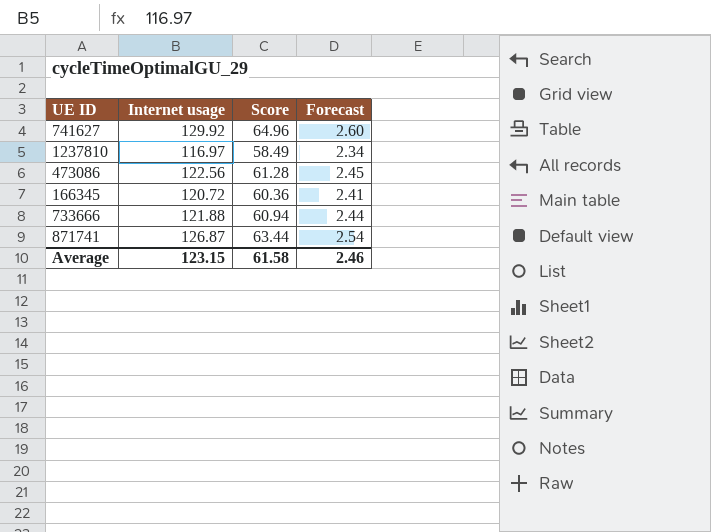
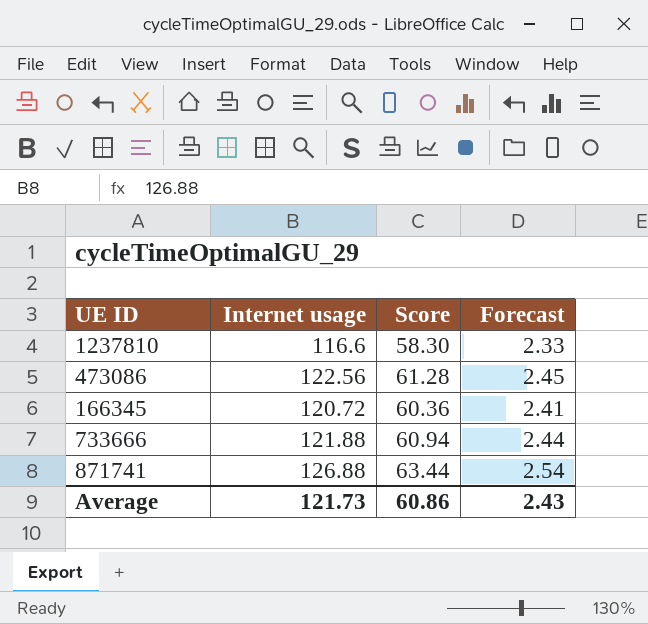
row 741627: 129.92 | 64.96 | 2.60 -> none
1237810 | Internet usage: 116.97 -> 116.6
1237810 | Score: 58.49 -> 58.30
1237810 | Forecast: 2.34 -> 2.33
871741 | Internet usage: 126.87 -> 126.88
Average | Internet usage: 123.15 -> 121.73
Average | Score: 61.58 -> 60.86
Average | Forecast: 2.46 -> 2.43

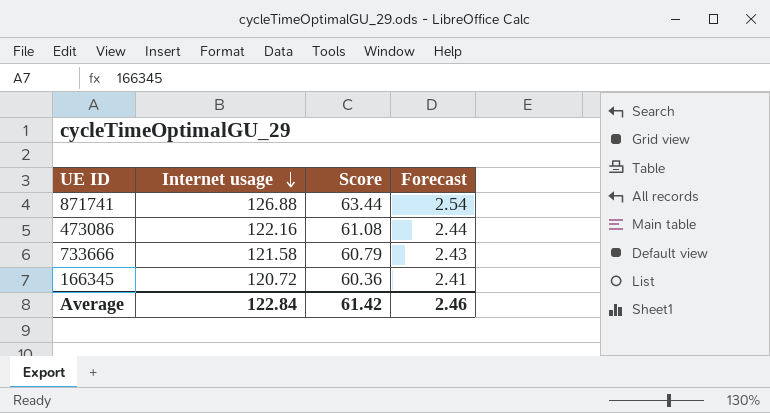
row order: none -> Internet usage descending
row 1237810: 116.6 | 58.30 | 2.33 -> none
473086 | Internet usage: 122.56 -> 122.16
473086 | Score: 61.28 -> 61.08
473086 | Forecast: 2.45 -> 2.44
733666 | Internet usage: 121.88 -> 121.58
733666 | Score: 60.94 -> 60.79
733666 | Forecast: 2.44 -> 2.43
Average | Internet usage: 121.73 -> 122.84
Average | Score: 60.86 -> 61.42
Average | Forecast: 2.43 -> 2.46

